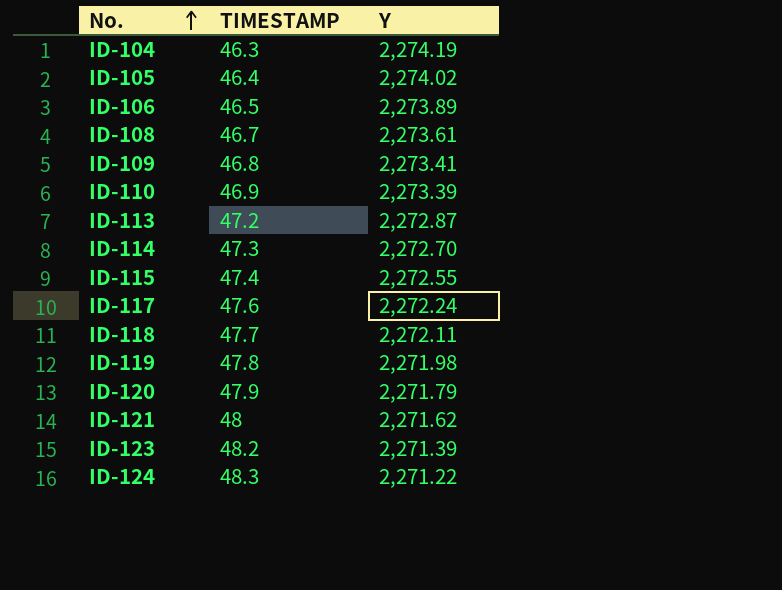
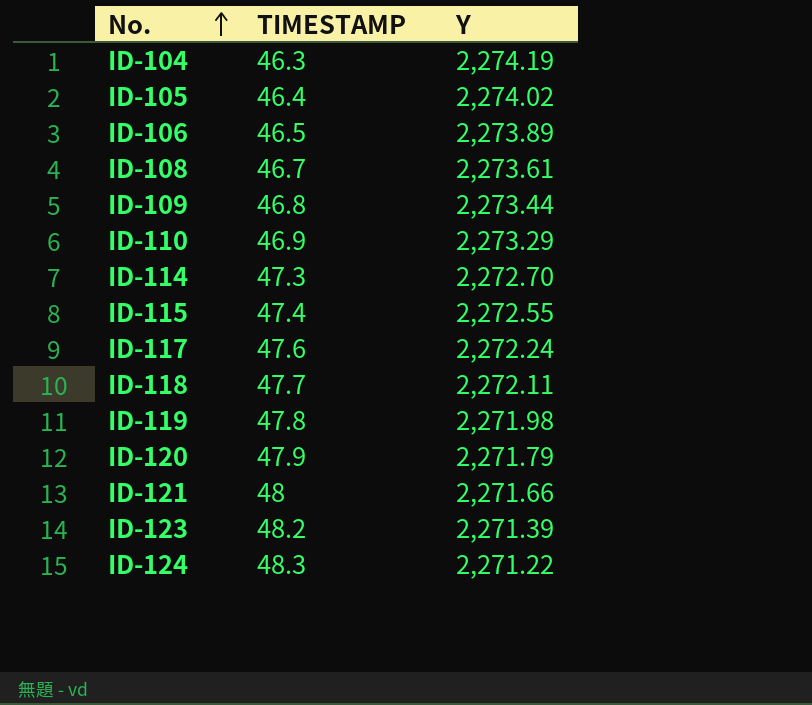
row ID-113: 47.2 | 2,272.87 -> none
ID-109 | Y: 2,273.41 -> 2,273.44
ID-110 | Y: 2,273.39 -> 2,273.29
ID-121 | Y: 2,271.62 -> 2,271.66

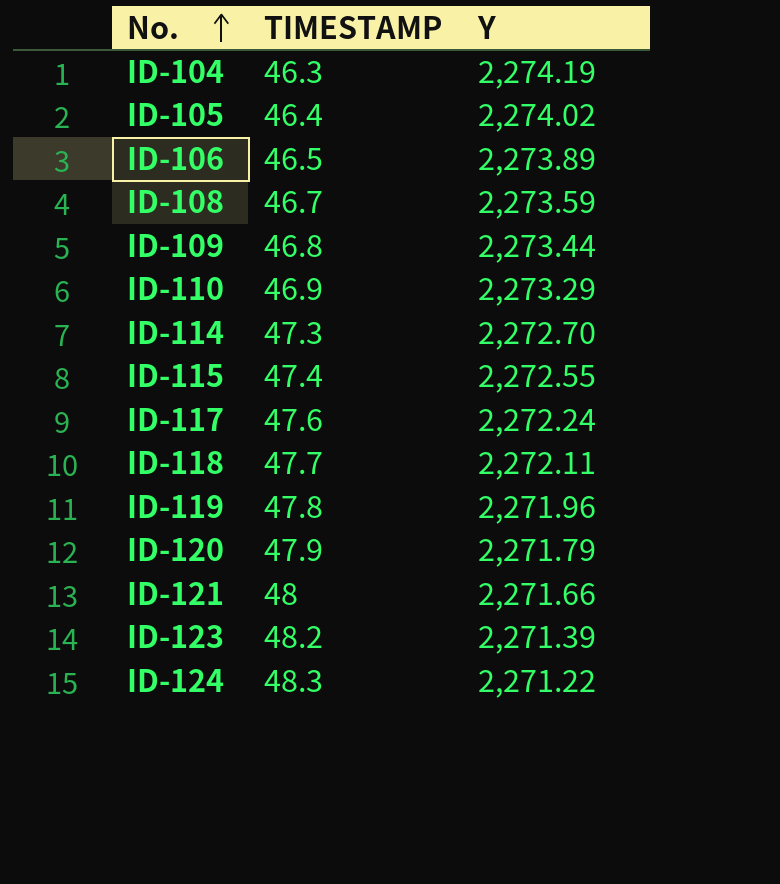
ID-108 | Y: 2,273.61 -> 2,273.59
ID-119 | Y: 2,271.98 -> 2,271.96

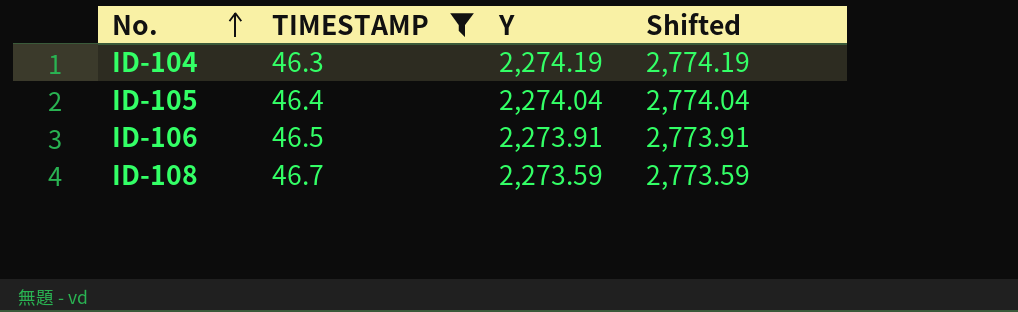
filter: none -> TIMESTAMP <= 46.7
column Shifted | formula: none -> [Y] + 500
ID-105 | Y: 2,274.02 -> 2,274.04
ID-106 | Y: 2,273.89 -> 2,273.91

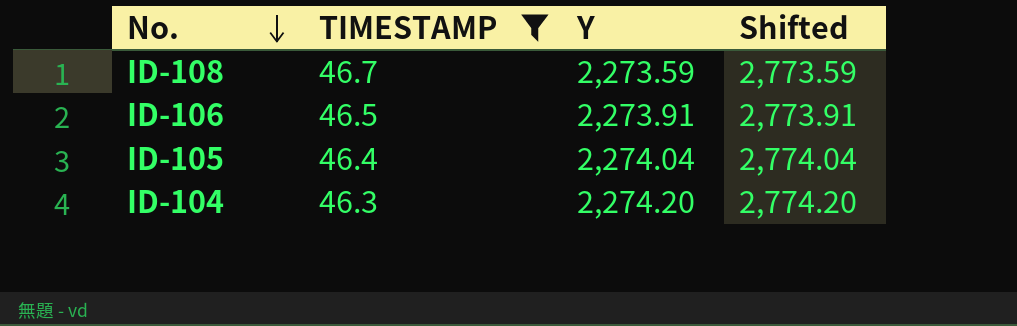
row order: No. ascending -> No. descending
ID-104 | Y: 2,274.19 -> 2,274.20
ID-104 | Shifted: 2,774.19 -> 2,774.20

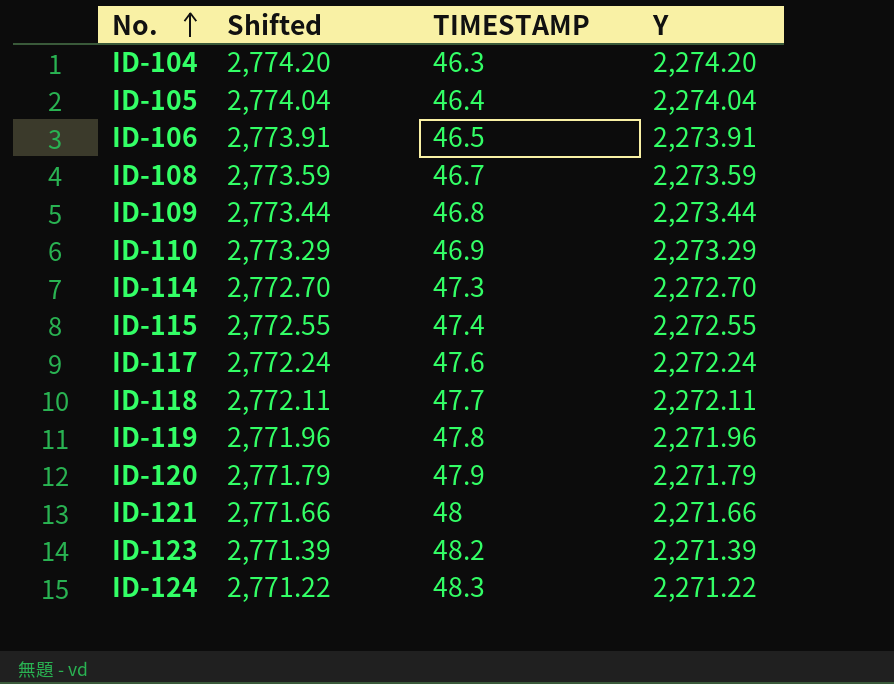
filter: TIMESTAMP <= 46.7 -> none
row order: No. descending -> No. ascending
column Shifted | position: 4 -> 2

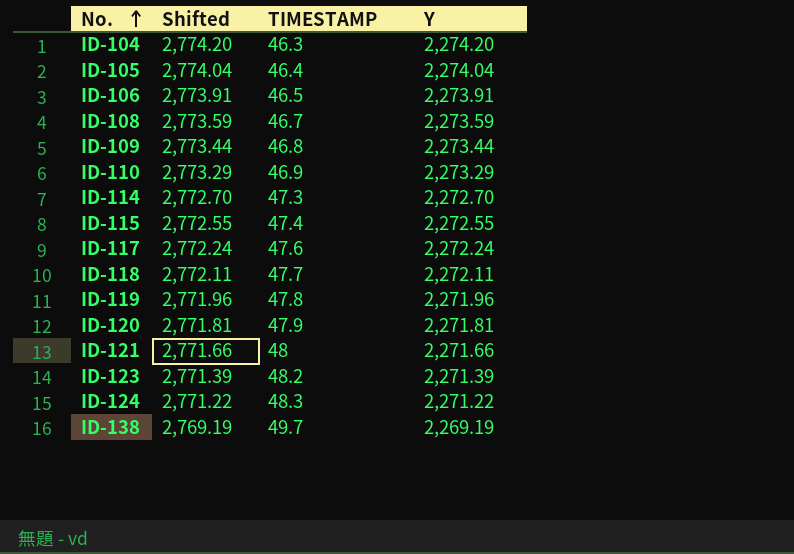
ID-120 | Shifted: 2,771.79 -> 2,771.81
ID-120 | Y: 2,271.79 -> 2,271.81
row ID-138: none -> 2,769.19 | 49.7 | 2,269.19

